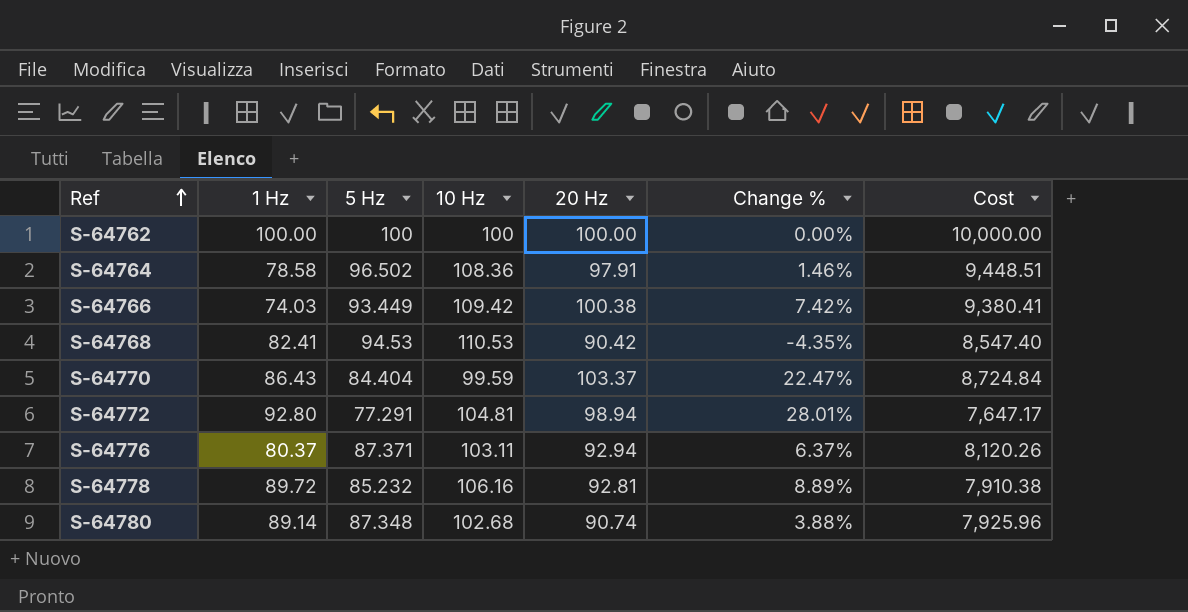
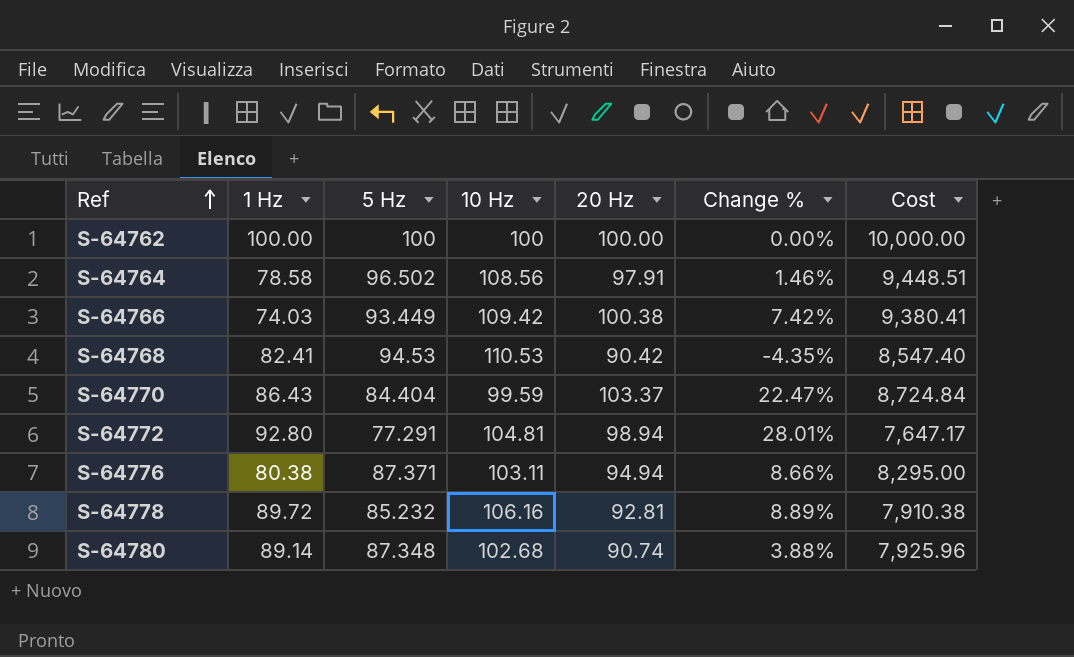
S-64764 | 10 Hz: 108.36 -> 108.56
S-64776 | 1 Hz: 80.37 -> 80.38
S-64776 | 20 Hz: 92.94 -> 94.94
S-64776 | Change %: 6.37% -> 8.66%
S-64776 | Cost: 8,120.26 -> 8,295.00

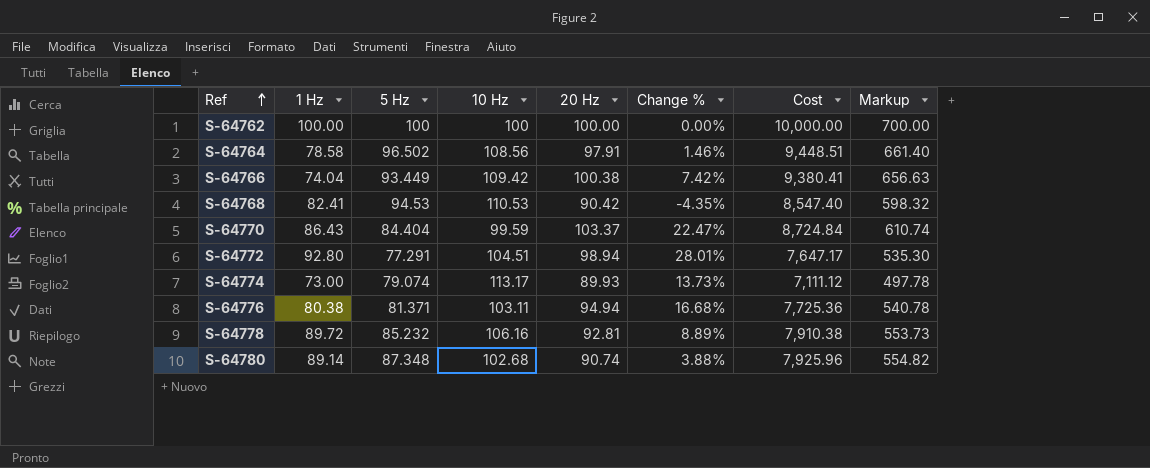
column Markup | formula: none -> [Cost] * 0.07
S-64766 | 1 Hz: 74.03 -> 74.04
S-64772 | 10 Hz: 104.81 -> 104.51
row S-64774: none -> 73.00 | 79.074 | 113.17 | 89.93 | 13.73% | 7,111.12 | 497.78
S-64776 | 5 Hz: 87.371 -> 81.371
S-64776 | Change %: 8.66% -> 16.68%
S-64776 | Cost: 8,295.00 -> 7,725.36

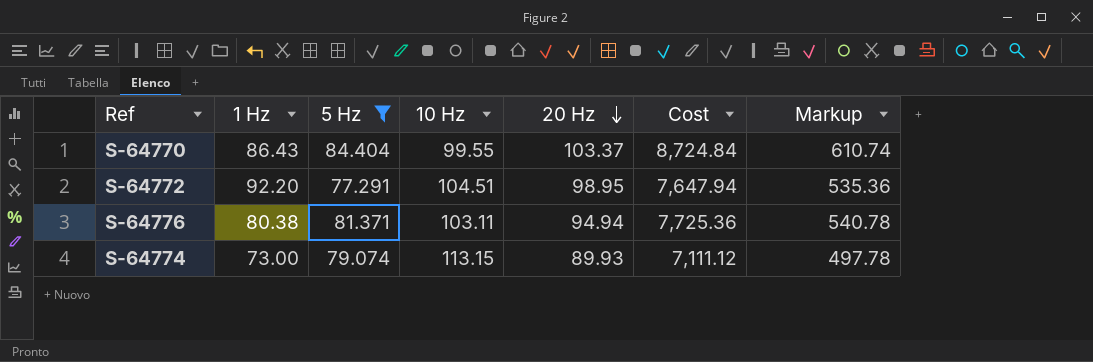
filter: none -> 5 Hz <= 84.404
row order: Ref ascending -> 20 Hz descending
column Change % | formula: ([20 Hz] - [5 Hz]) / [5 Hz] -> none
S-64770 | 10 Hz: 99.59 -> 99.55
S-64772 | 1 Hz: 92.80 -> 92.20
S-64772 | 20 Hz: 98.94 -> 98.95
S-64772 | Cost: 7,647.17 -> 7,647.94
S-64772 | Markup: 535.30 -> 535.36
S-64774 | 10 Hz: 113.17 -> 113.15

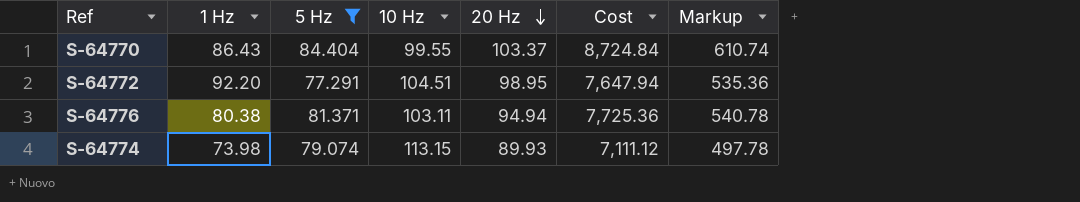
S-64774 | 1 Hz: 73.00 -> 73.98

